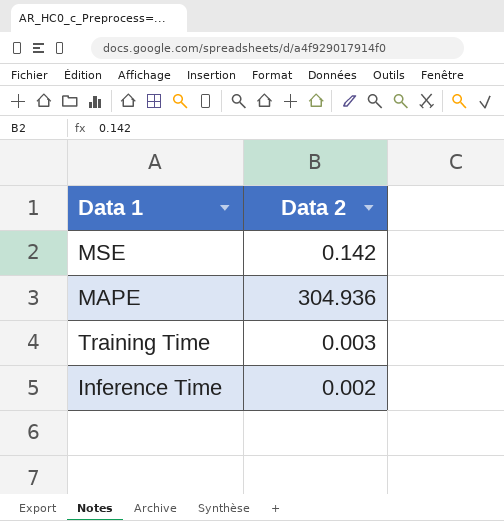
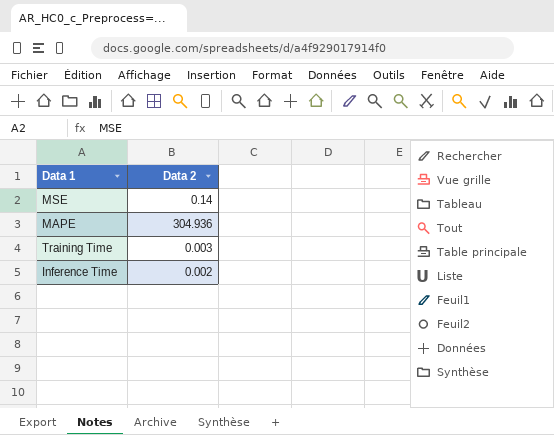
MSE | Data 2: 0.142 -> 0.14

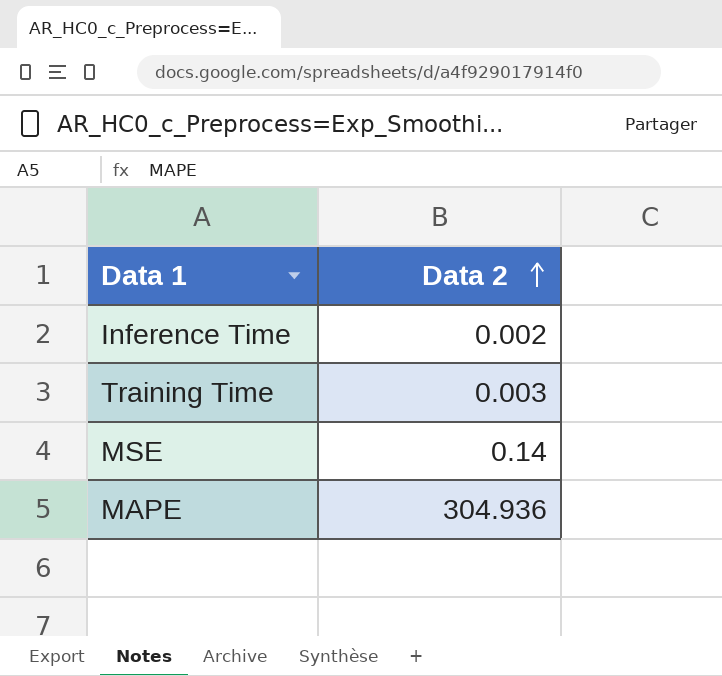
row order: none -> Data 2 ascending

